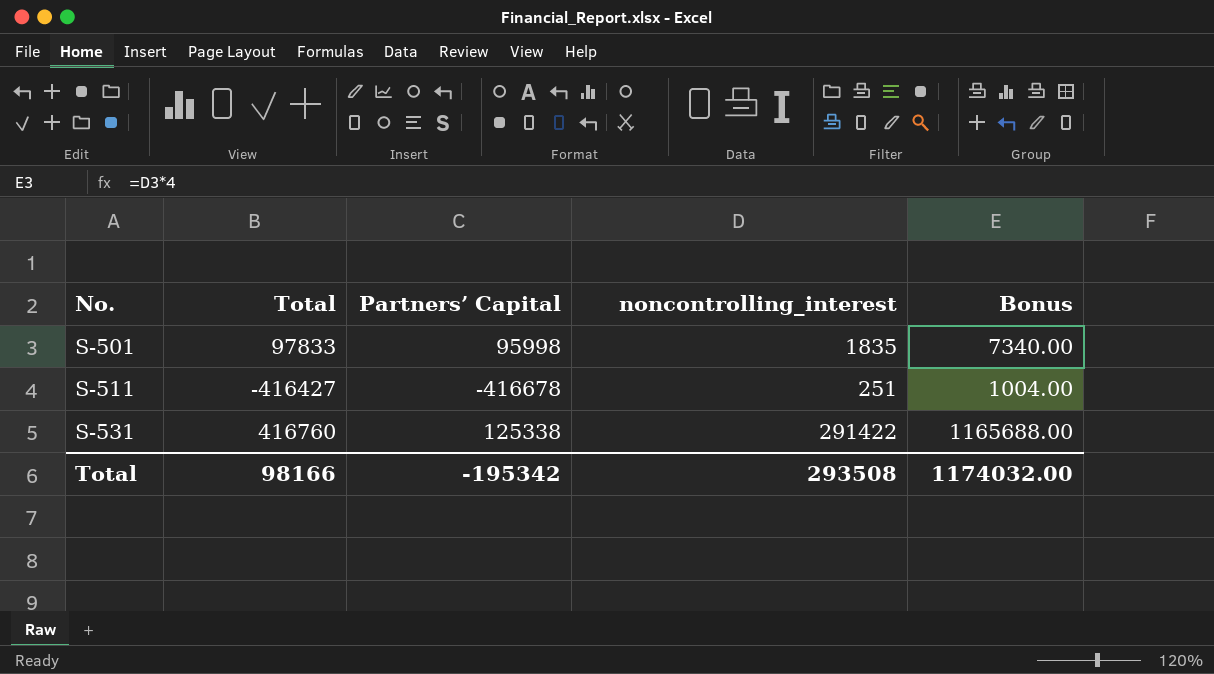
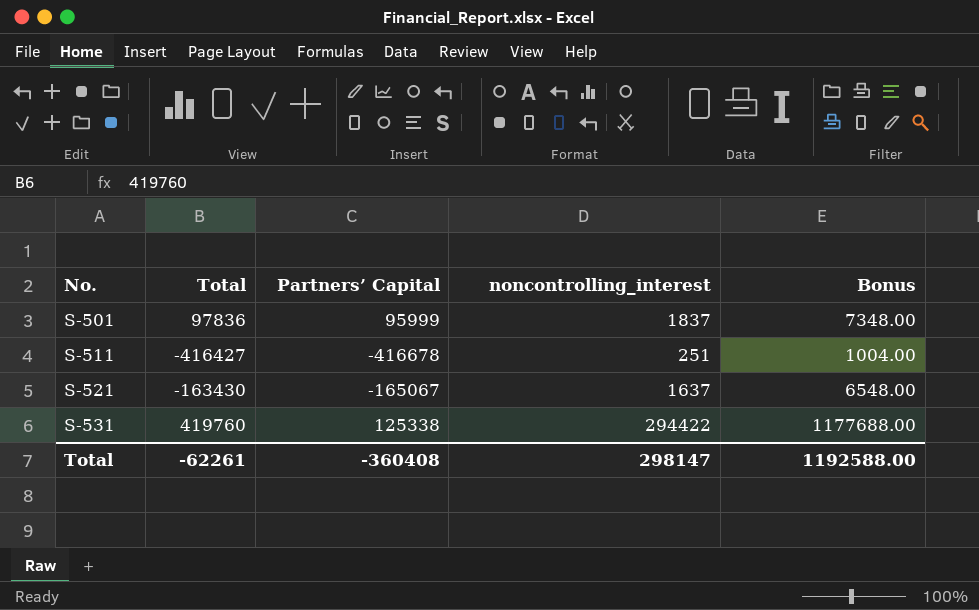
S-501 | Total: 97833 -> 97836
S-501 | Partners’ Capital: 95998 -> 95999
S-501 | noncontrolling_interest: 1835 -> 1837
S-501 | Bonus: 7340.00 -> 7348.00
row S-521: none -> -163430 | -165067 | 1637 | 6548.00
S-531 | Total: 416760 -> 419760
S-531 | noncontrolling_interest: 291422 -> 294422
S-531 | Bonus: 1165688.00 -> 1177688.00
Total | Total: 98166 -> -62261
Total | Partners’ Capital: -195342 -> -360408
Total | noncontrolling_interest: 293508 -> 298147
Total | Bonus: 1174032.00 -> 1192588.00

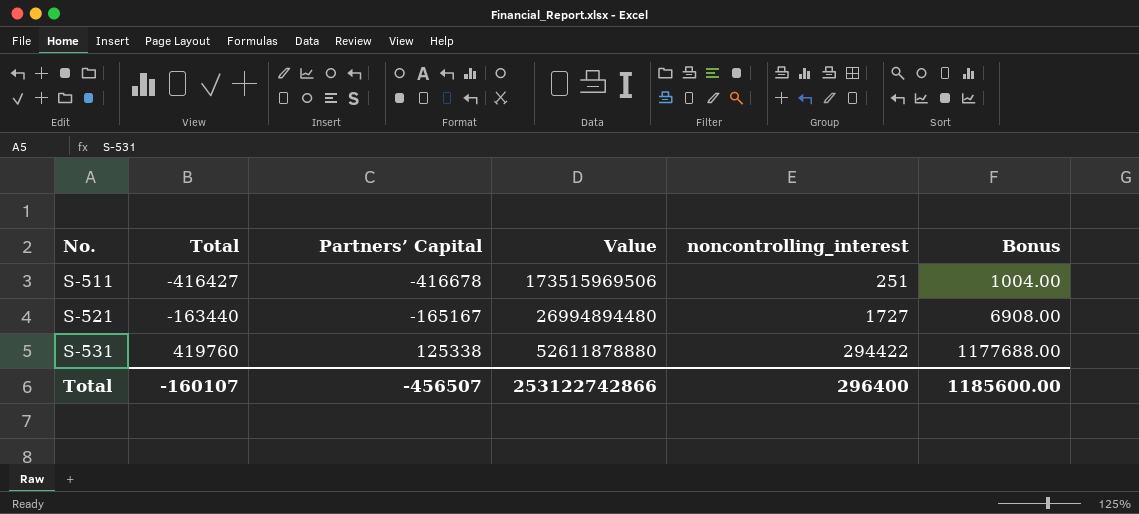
column Value | formula: none -> [Total] * [Partners’ Capital]
row S-501: 97836 | 95999 | 1837 | 7348.00 -> none
S-521 | Total: -163430 -> -163440
S-521 | Partners’ Capital: -165067 -> -165167
S-521 | noncontrolling_interest: 1637 -> 1727
S-521 | Bonus: 6548.00 -> 6908.00
Total | Total: -62261 -> -160107
Total | Partners’ Capital: -360408 -> -456507
Total | noncontrolling_interest: 298147 -> 296400
Total | Bonus: 1192588.00 -> 1185600.00

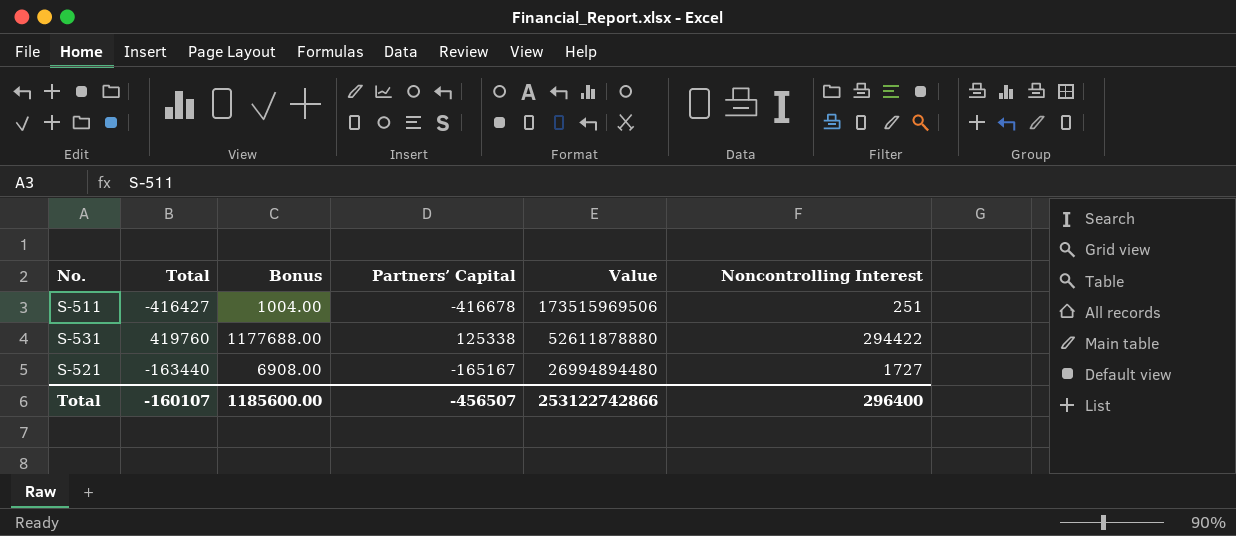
row order: No. ascending -> Value descending
column Bonus | position: 6 -> 3
column name: noncontrolling_interest -> Noncontrolling Interest

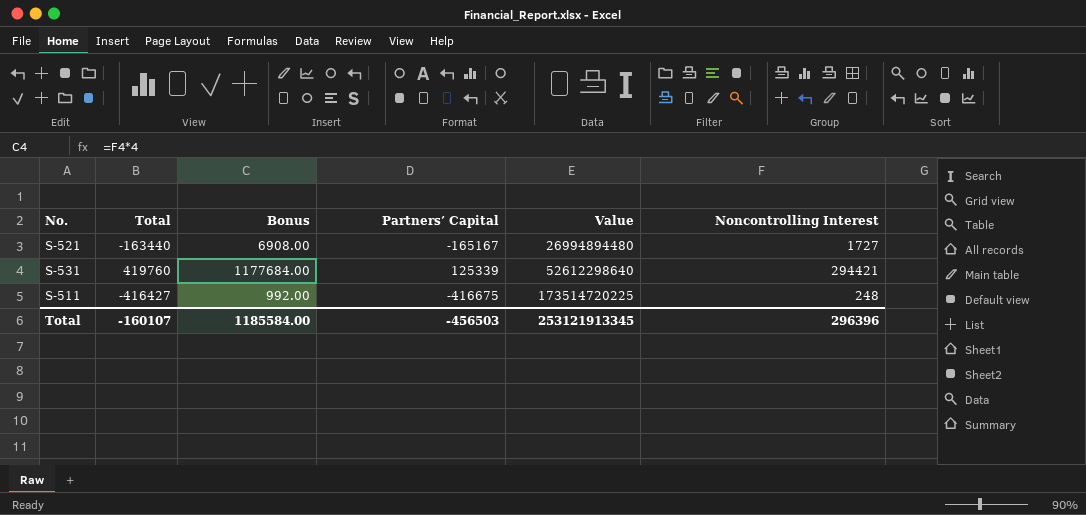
row order: Value descending -> Value ascending
S-531 | Bonus: 1177688.00 -> 1177684.00
S-531 | Partners’ Capital: 125338 -> 125339
S-531 | Value: 52611878880 -> 52612298640
S-531 | Noncontrolling Interest: 294422 -> 294421
S-511 | Bonus: 1004.00 -> 992.00
S-511 | Partners’ Capital: -416678 -> -416675
S-511 | Value: 173515969506 -> 173514720225
S-511 | Noncontrolling Interest: 251 -> 248
Total | Bonus: 1185600.00 -> 1185584.00
Total | Partners’ Capital: -456507 -> -456503
Total | Value: 253122742866 -> 253121913345
Total | Noncontrolling Interest: 296400 -> 296396

